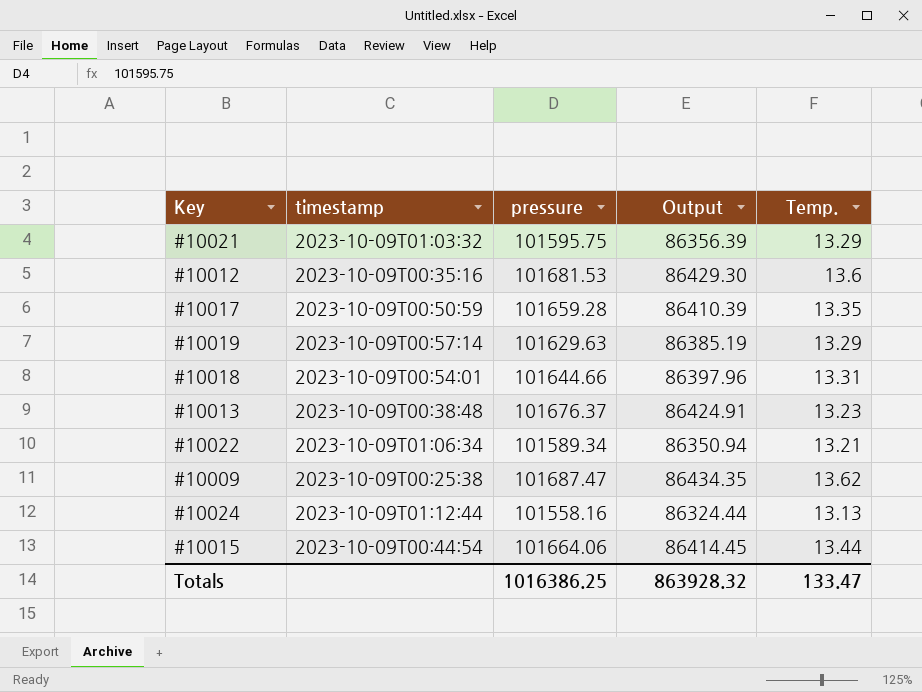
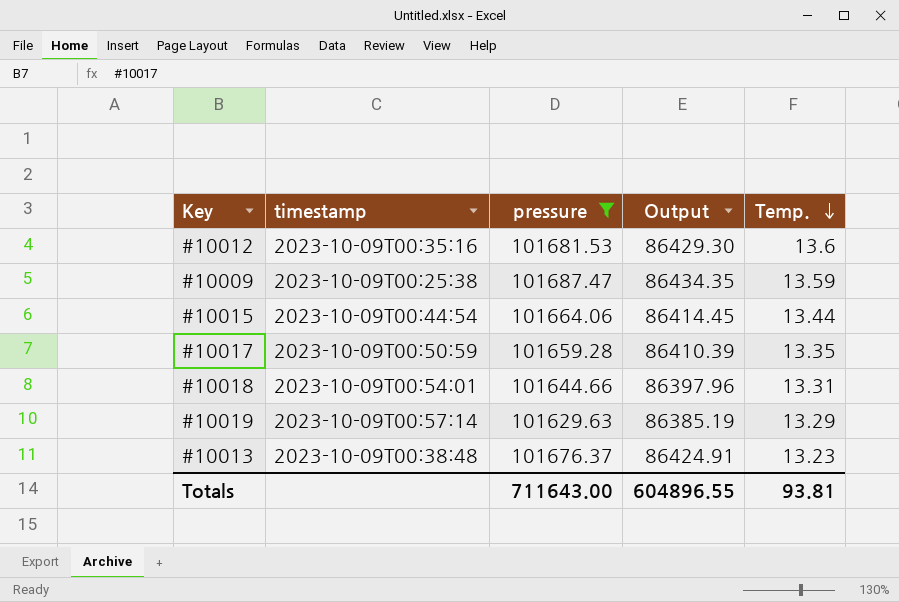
filter: none -> pressure >= 101629.63
row order: none -> Temp. descending
#10009 | Temp.: 13.62 -> 13.59
Totals | pressure: 1016386.25 -> 711643.00
Totals | Output: 863928.32 -> 604896.55
Totals | Temp.: 133.47 -> 93.81

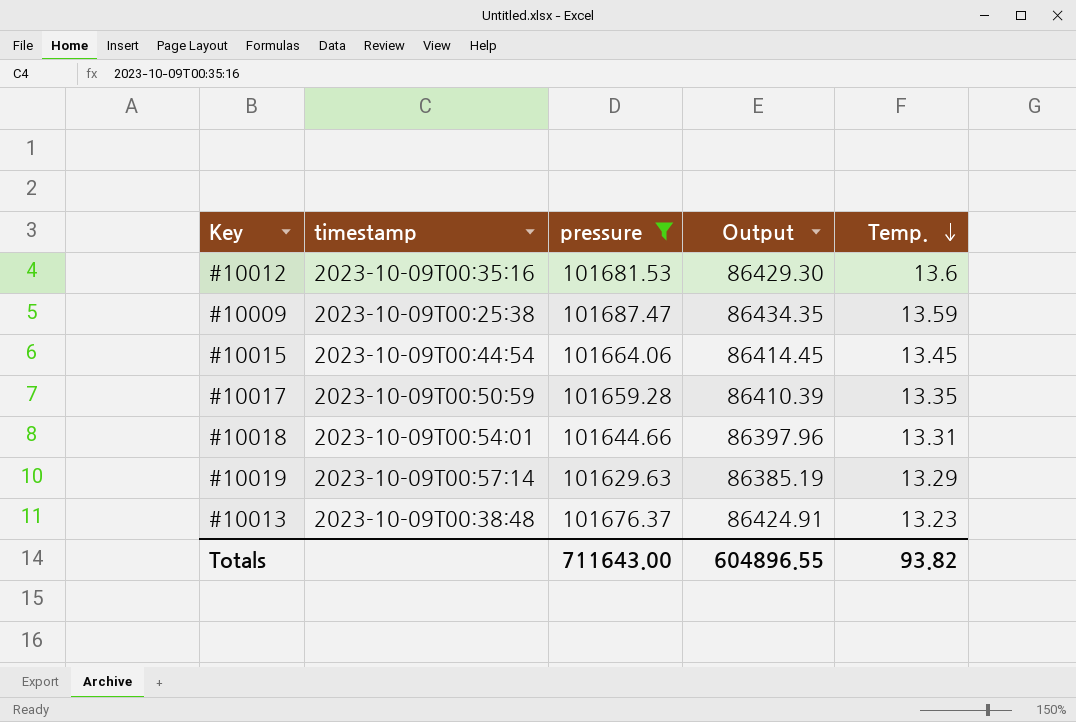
#10015 | Temp.: 13.44 -> 13.45
Totals | Temp.: 93.81 -> 93.82

